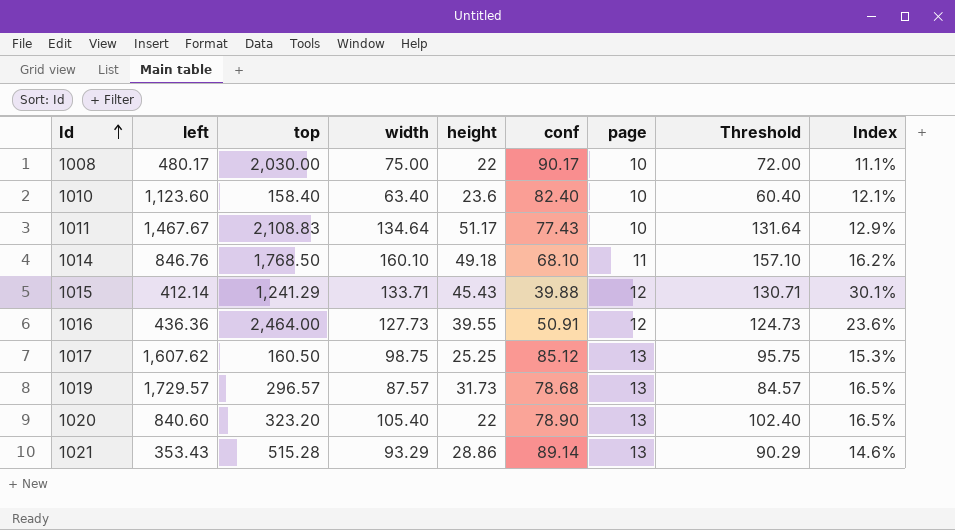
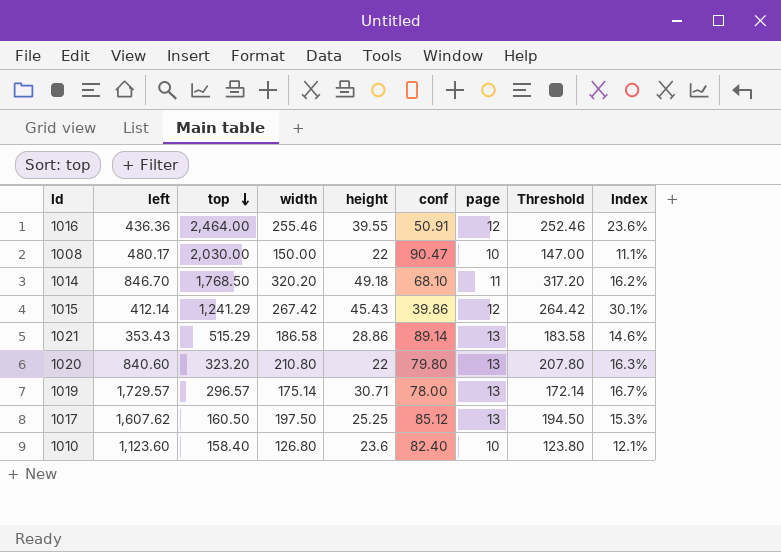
row order: Id ascending -> top descending
row 1011: 1,467.67 | 2,108.83 | 134.64 | 51.17 | 77.43 | 10 | 131.64 | 12.9% -> none
1016 | width: 127.73 -> 255.46
1016 | Threshold: 124.73 -> 252.46
1008 | width: 75.00 -> 150.00
1008 | conf: 90.17 -> 90.47
1008 | Threshold: 72.00 -> 147.00
1014 | left: 846.76 -> 846.70
1014 | width: 160.10 -> 320.20
1014 | Threshold: 157.10 -> 317.20
1015 | width: 133.71 -> 267.42
1015 | conf: 39.88 -> 39.86
1015 | Threshold: 130.71 -> 264.42
1021 | top: 515.28 -> 515.29
1021 | width: 93.29 -> 186.58
1021 | Threshold: 90.29 -> 183.58
1020 | width: 105.40 -> 210.80
1020 | conf: 78.90 -> 79.80
1020 | Threshold: 102.40 -> 207.80
1020 | Index: 16.5% -> 16.3%
1019 | width: 87.57 -> 175.14
1019 | height: 31.73 -> 30.71
1019 | conf: 78.68 -> 78.00
1019 | Threshold: 84.57 -> 172.14
1019 | Index: 16.5% -> 16.7%
1017 | width: 98.75 -> 197.50
1017 | Threshold: 95.75 -> 194.50
1010 | width: 63.40 -> 126.80
1010 | Threshold: 60.40 -> 123.80

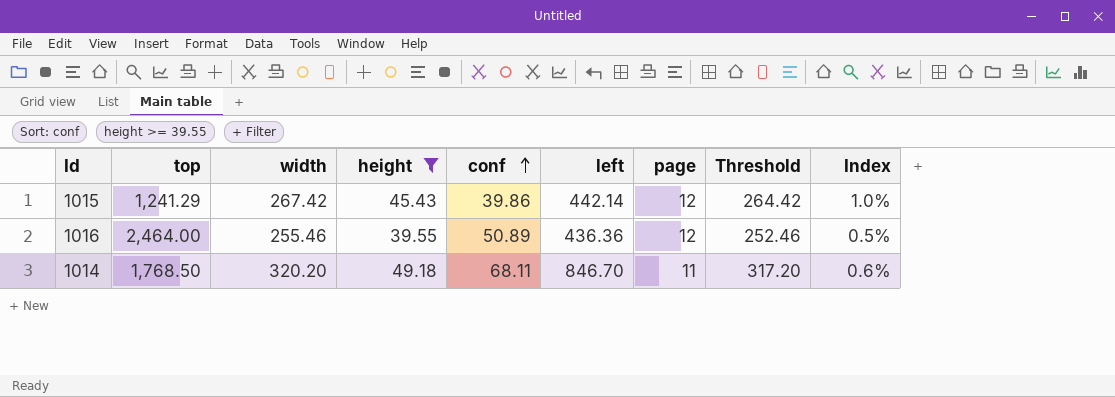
filter: none -> height >= 39.55
row order: top descending -> conf ascending
column left | position: 2 -> 6
column Index | formula: [page] / [conf] -> [page] / [top]
1015 | left: 412.14 -> 442.14
1016 | conf: 50.91 -> 50.89
1014 | conf: 68.10 -> 68.11

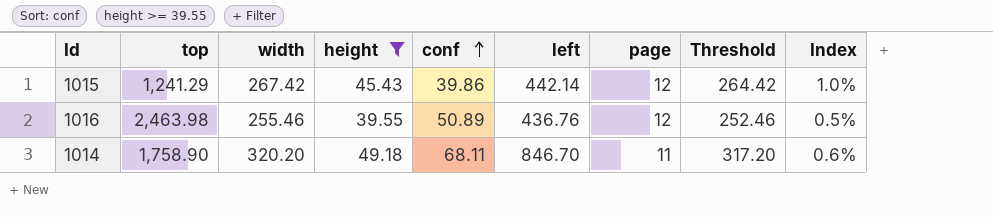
1016 | top: 2,464.00 -> 2,463.98
1016 | left: 436.36 -> 436.76
1014 | top: 1,768.50 -> 1,758.90

